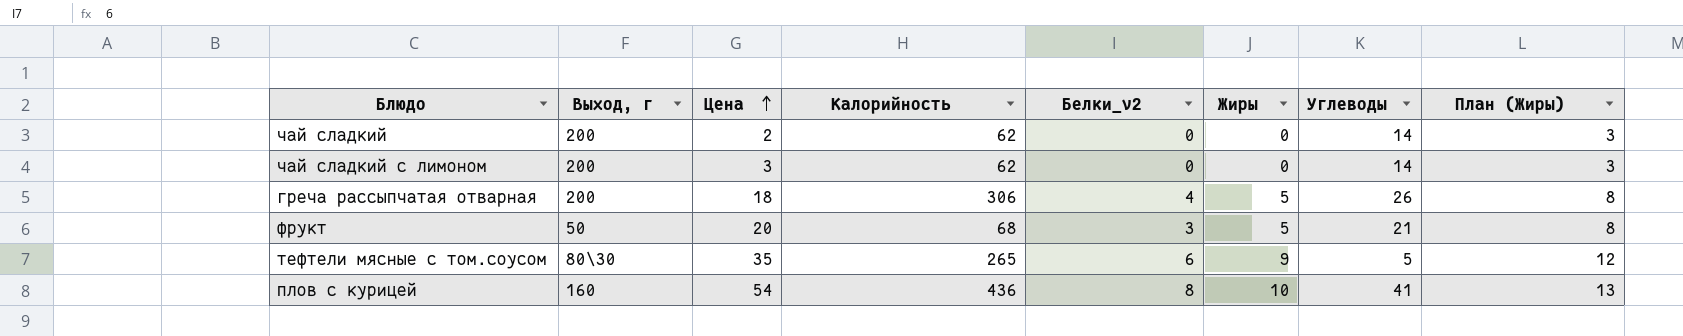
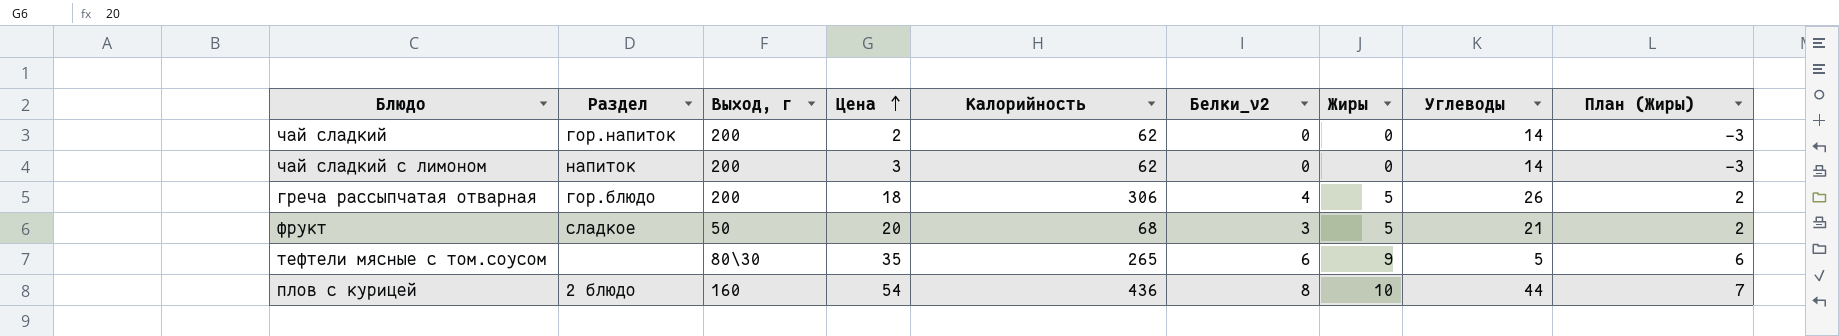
column Раздел | position: none -> 2
column План (Жиры) | formula: [Жиры] + 3 -> [Жиры] - 3
плов с курицей | Углеводы: 41 -> 44

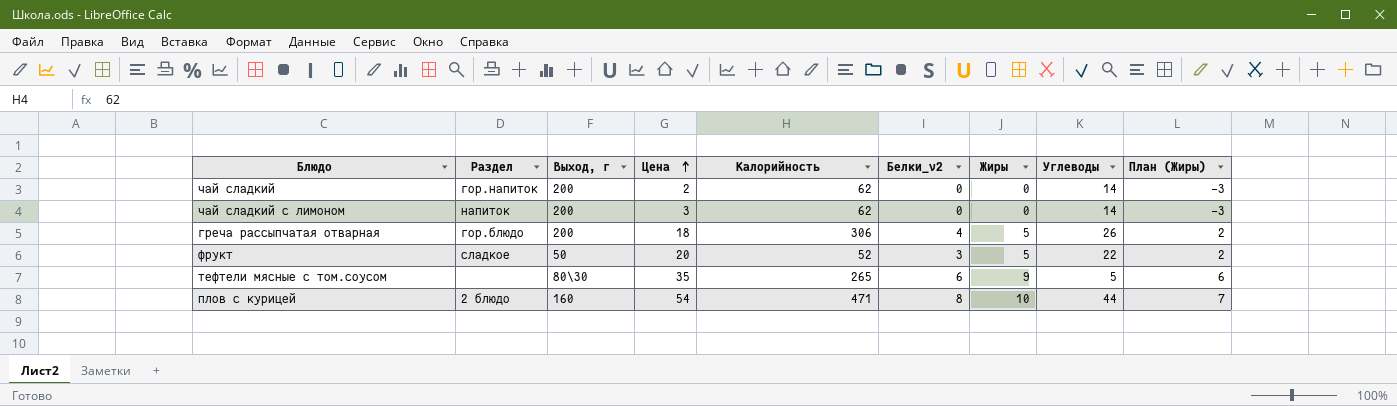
фрукт | Калорийность: 68 -> 52
фрукт | Углеводы: 21 -> 22
плов с курицей | Калорийность: 436 -> 471

